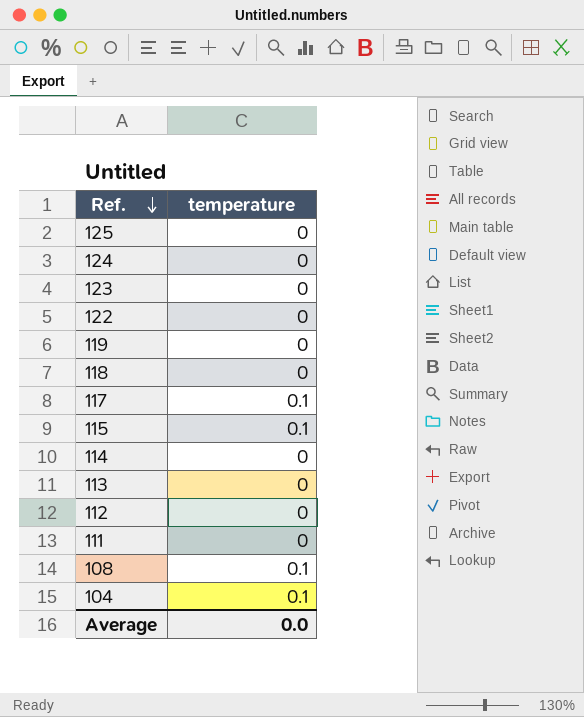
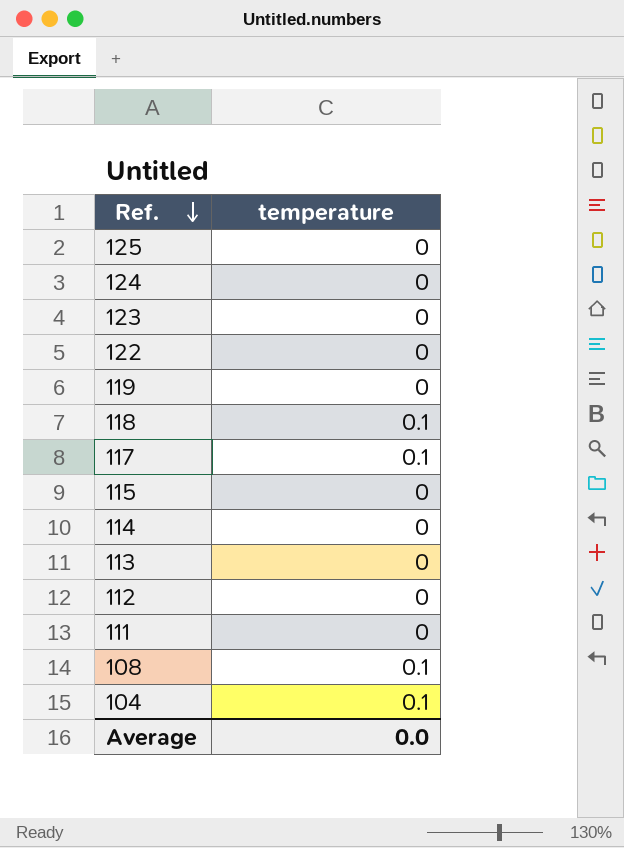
118 | temperature: 0 -> 0.1
115 | temperature: 0.1 -> 0

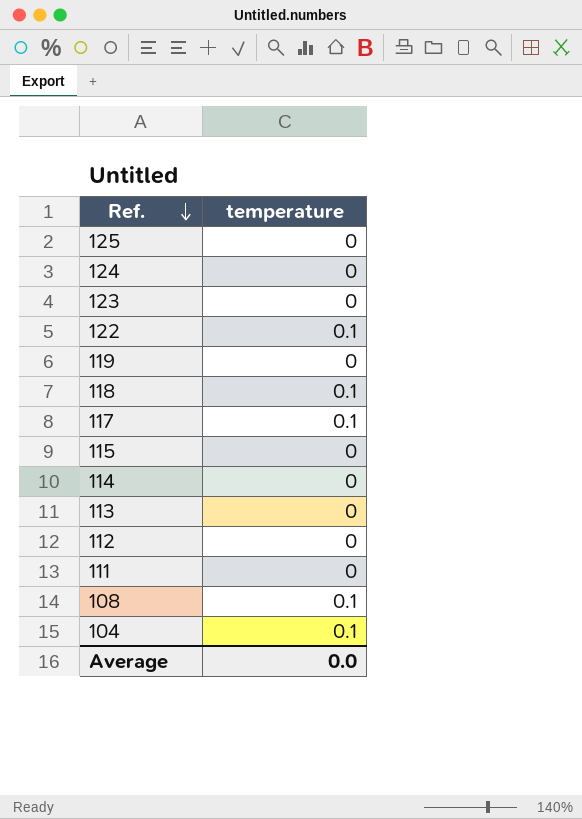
122 | temperature: 0 -> 0.1

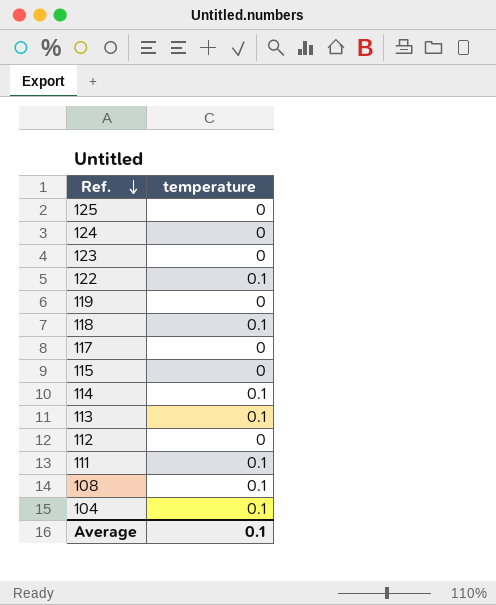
117 | temperature: 0.1 -> 0
114 | temperature: 0 -> 0.1
113 | temperature: 0 -> 0.1
111 | temperature: 0 -> 0.1
Average | temperature: 0.0 -> 0.1

